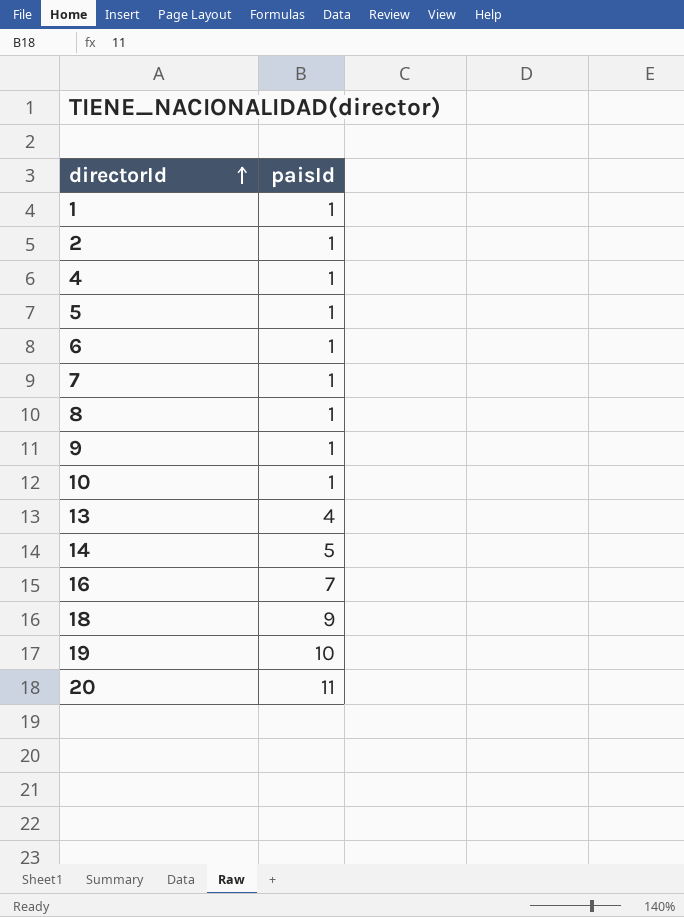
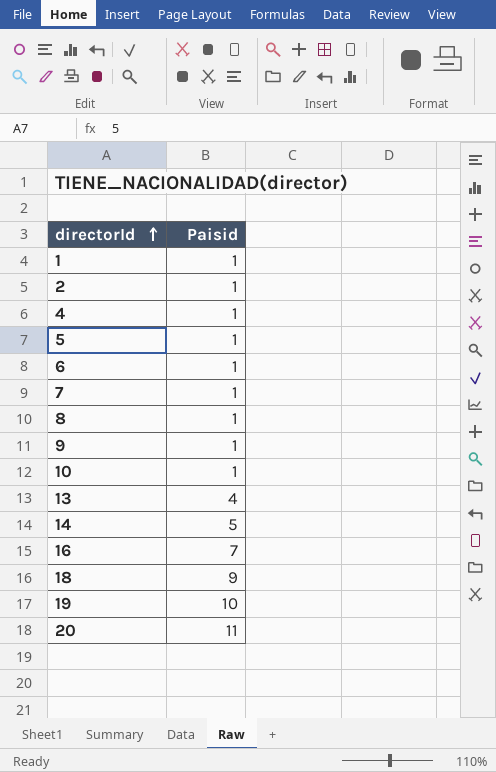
column name: paisId -> Paisid

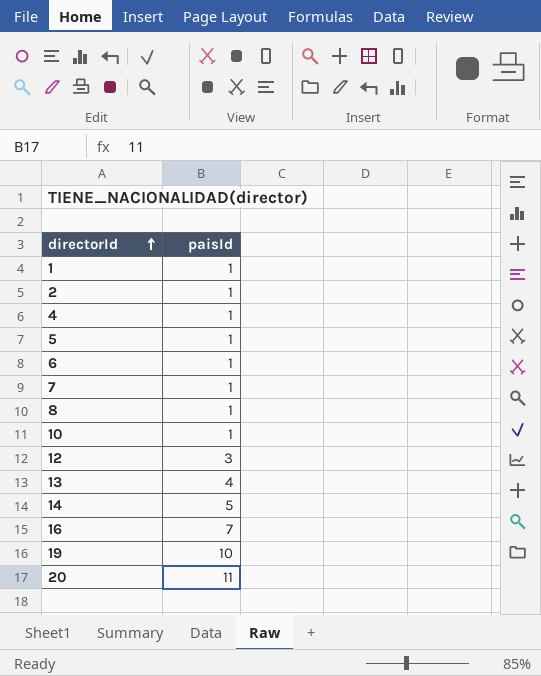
column name: Paisid -> paisId
row 9: 1 -> none
row 18: 9 -> none
row 12: none -> 3

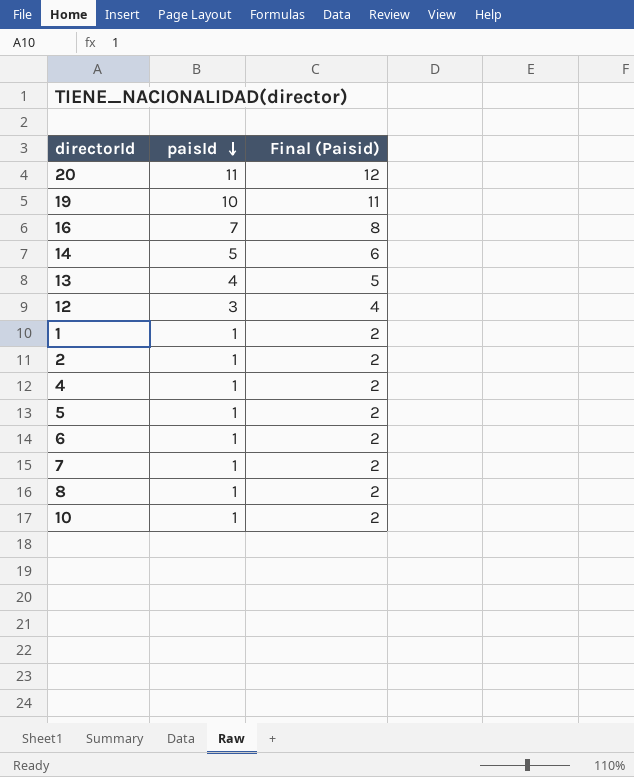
row order: directorId ascending -> paisId descending
column Final (Paisid) | formula: none -> [paisId] + 1

